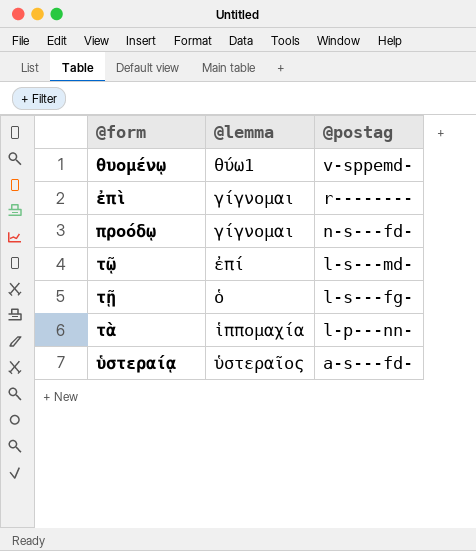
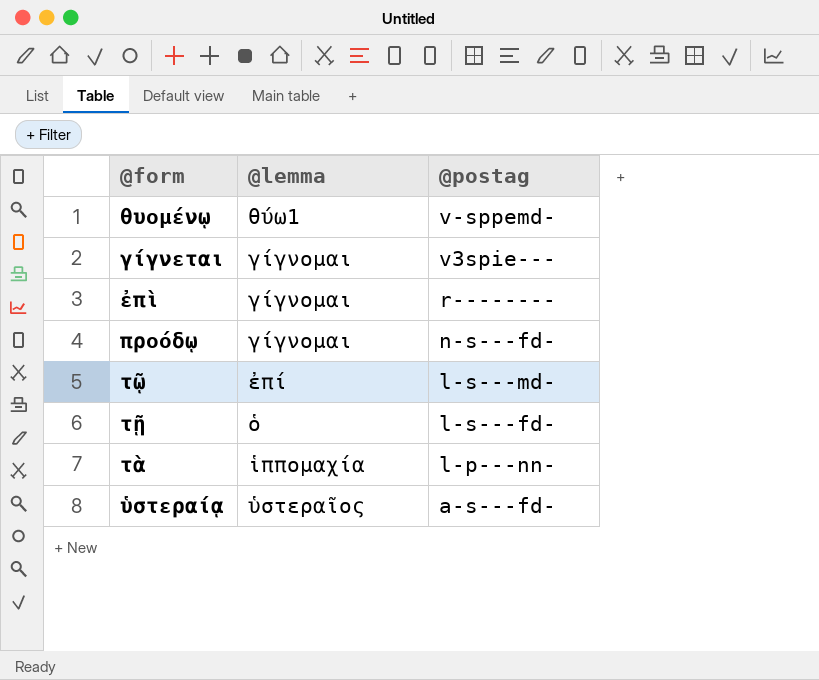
row γίγνεται: none -> γίγνομαι | v3spie---
τῇ | @postag: l-s---fg- -> l-s---fd-

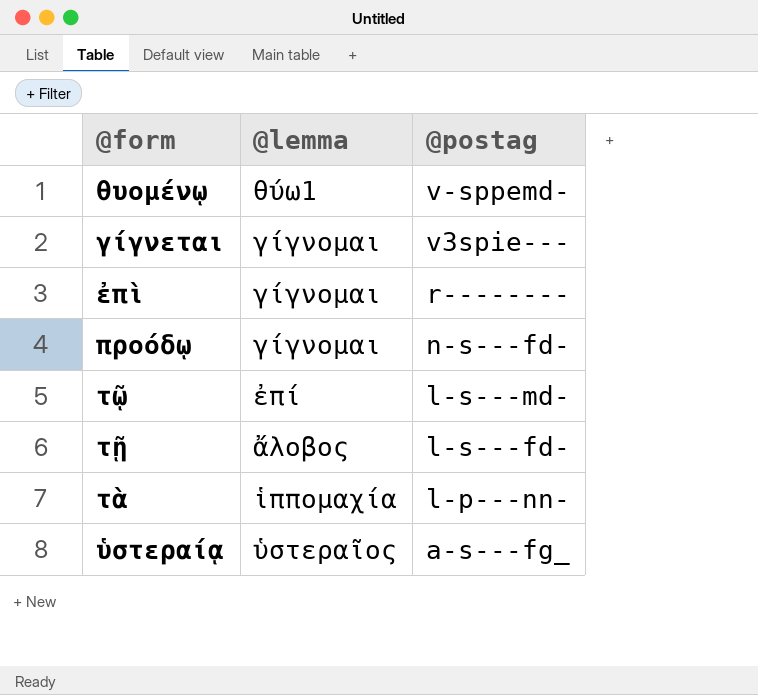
τῇ | @lemma: ὁ -> ἄλοβος
ὑστεραίᾳ | @postag: a-s---fd- -> a-s---fg_

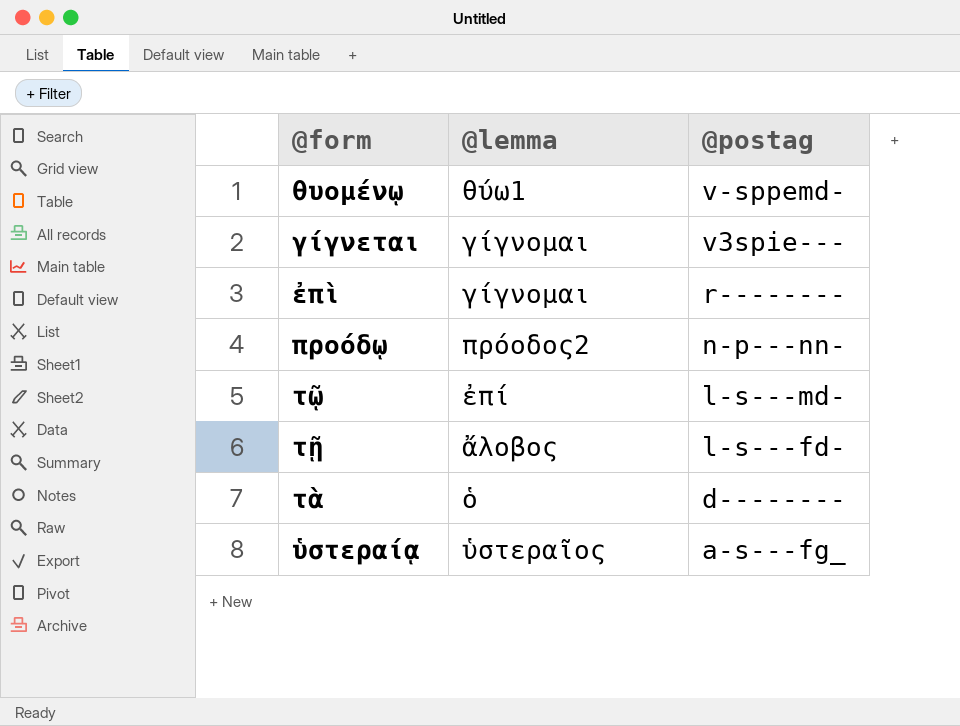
προόδῳ | @lemma: γίγνομαι -> πρόοδος2
προόδῳ | @postag: n-s---fd- -> n-p---nn-
τὰ | @lemma: ἱππομαχία -> ὁ
τὰ | @postag: l-p---nn- -> d--------

